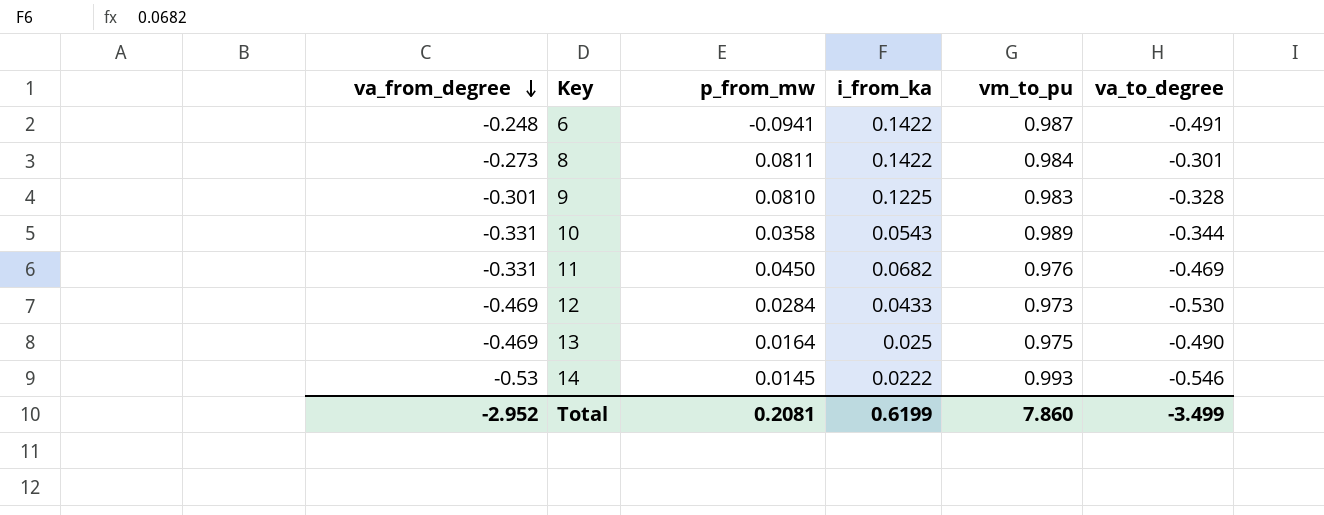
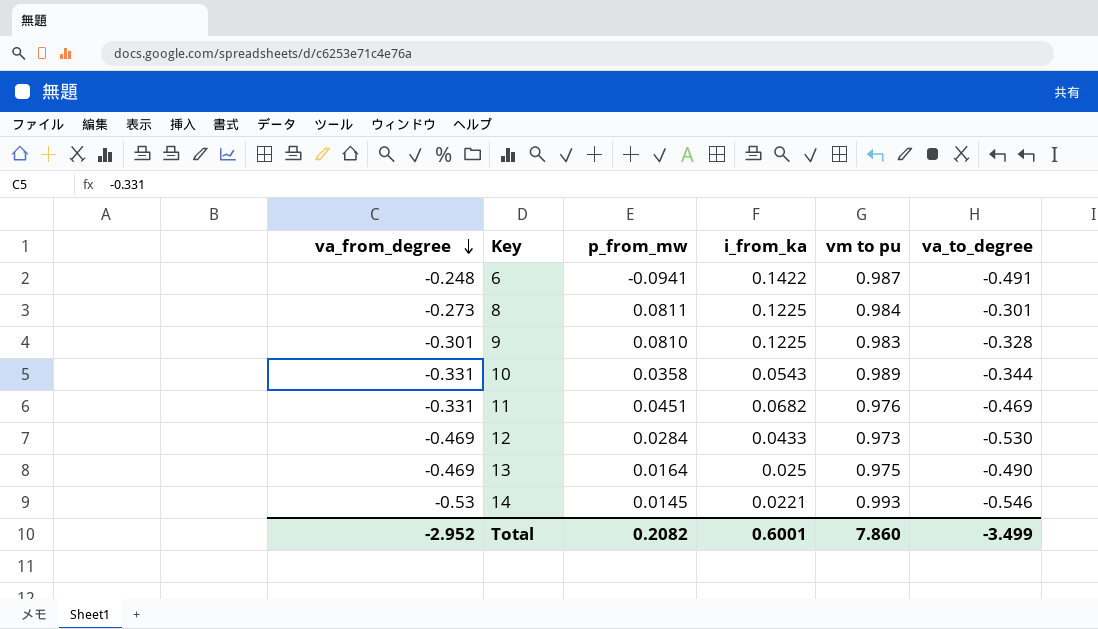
column name: vm_to_pu -> vm to pu
8 | i_from_ka: 0.1422 -> 0.1225
11 | p_from_mw: 0.0450 -> 0.0451
14 | i_from_ka: 0.0222 -> 0.0221
Total | p_from_mw: 0.2081 -> 0.2082
Total | i_from_ka: 0.6199 -> 0.6001

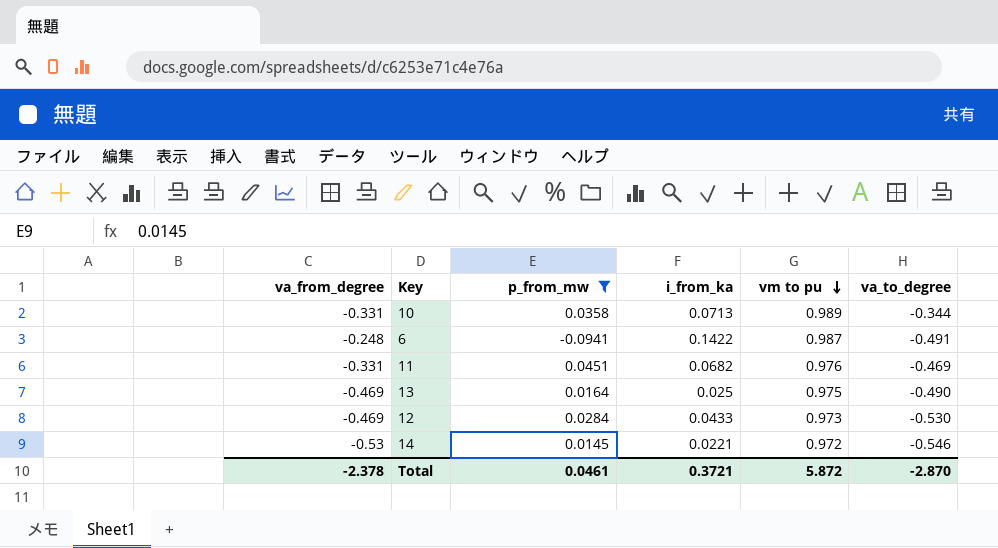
filter: none -> p_from_mw <= 0.0451
row order: va_from_degree descending -> vm to pu descending
10 | i_from_ka: 0.0543 -> 0.0713
14 | vm to pu: 0.993 -> 0.972
Total | va_from_degree: -2.952 -> -2.378
Total | p_from_mw: 0.2082 -> 0.0461
Total | i_from_ka: 0.6001 -> 0.3721
Total | vm to pu: 7.860 -> 5.872
Total | va_to_degree: -3.499 -> -2.870

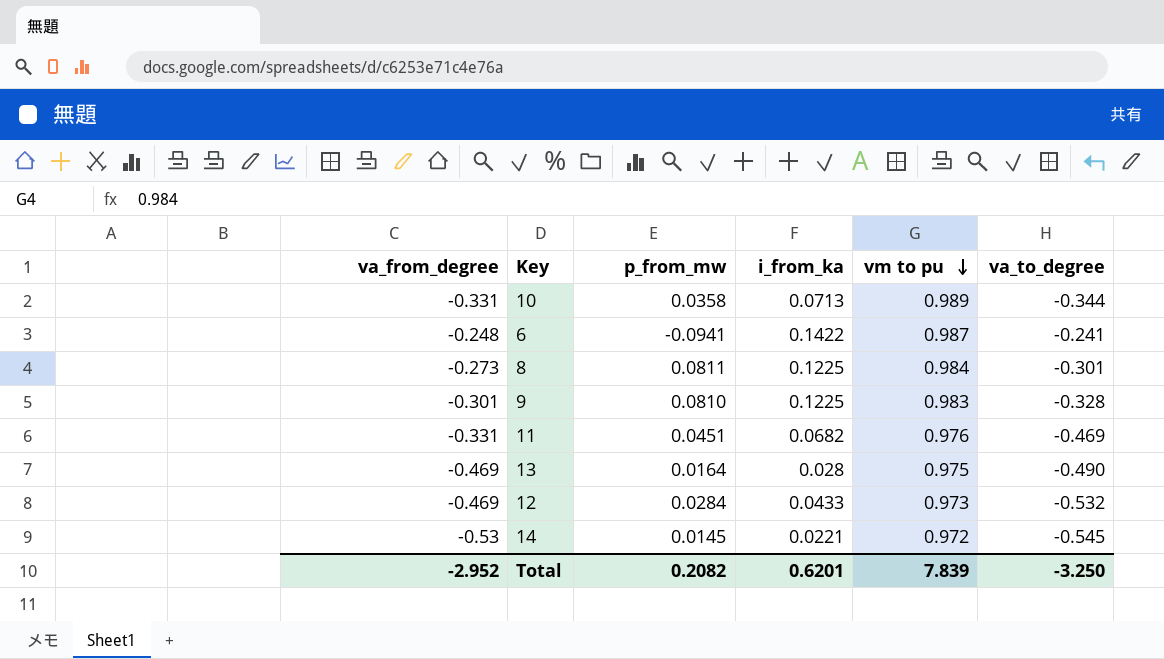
filter: p_from_mw <= 0.0451 -> none
6 | va_to_degree: -0.491 -> -0.241
13 | i_from_ka: 0.025 -> 0.028
12 | va_to_degree: -0.530 -> -0.532
14 | va_to_degree: -0.546 -> -0.545
Total | va_from_degree: -2.378 -> -2.952
Total | p_from_mw: 0.0461 -> 0.2082
Total | i_from_ka: 0.3721 -> 0.6201
Total | vm to pu: 5.872 -> 7.839
Total | va_to_degree: -2.870 -> -3.250

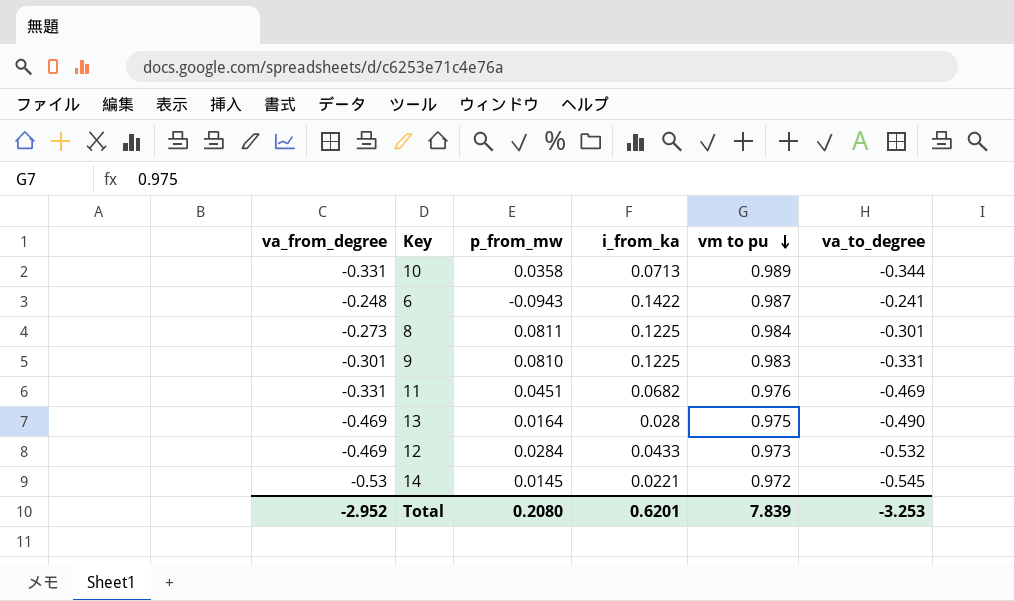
6 | p_from_mw: -0.0941 -> -0.0943
9 | va_to_degree: -0.328 -> -0.331
Total | p_from_mw: 0.2082 -> 0.2080
Total | va_to_degree: -3.250 -> -3.253

